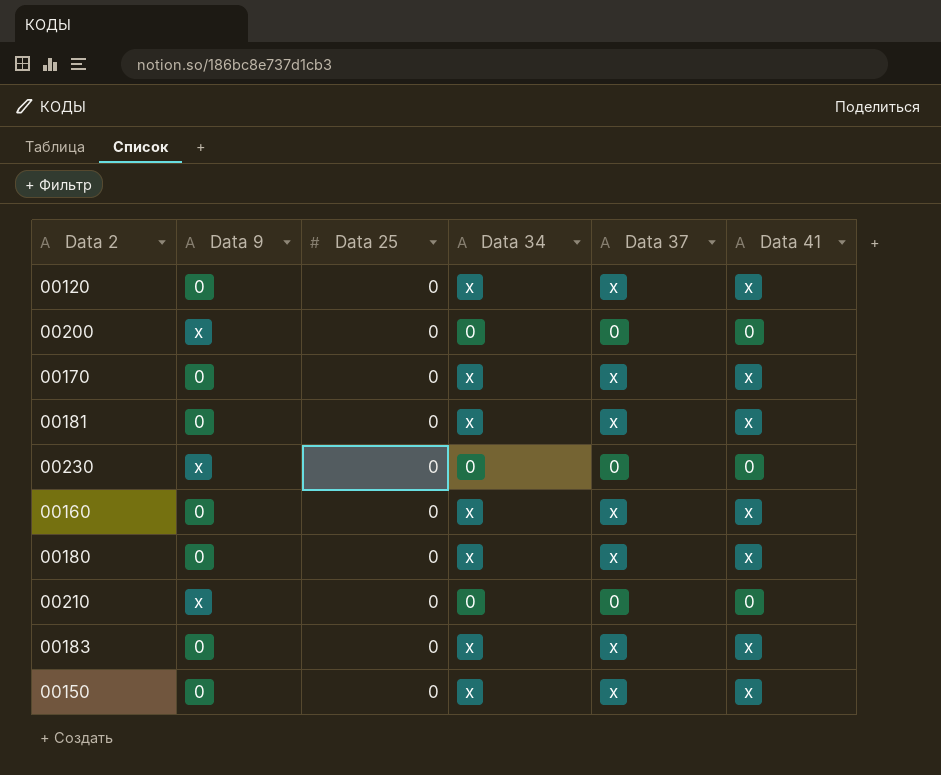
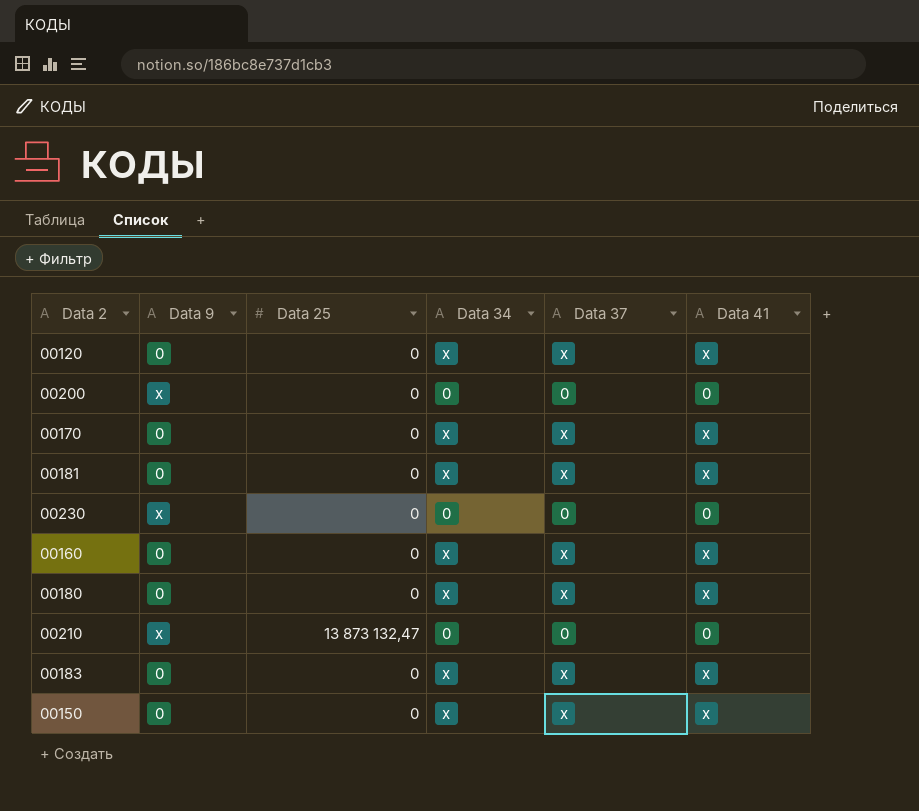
00210 | Data 25: 0 -> 13 873 132,47

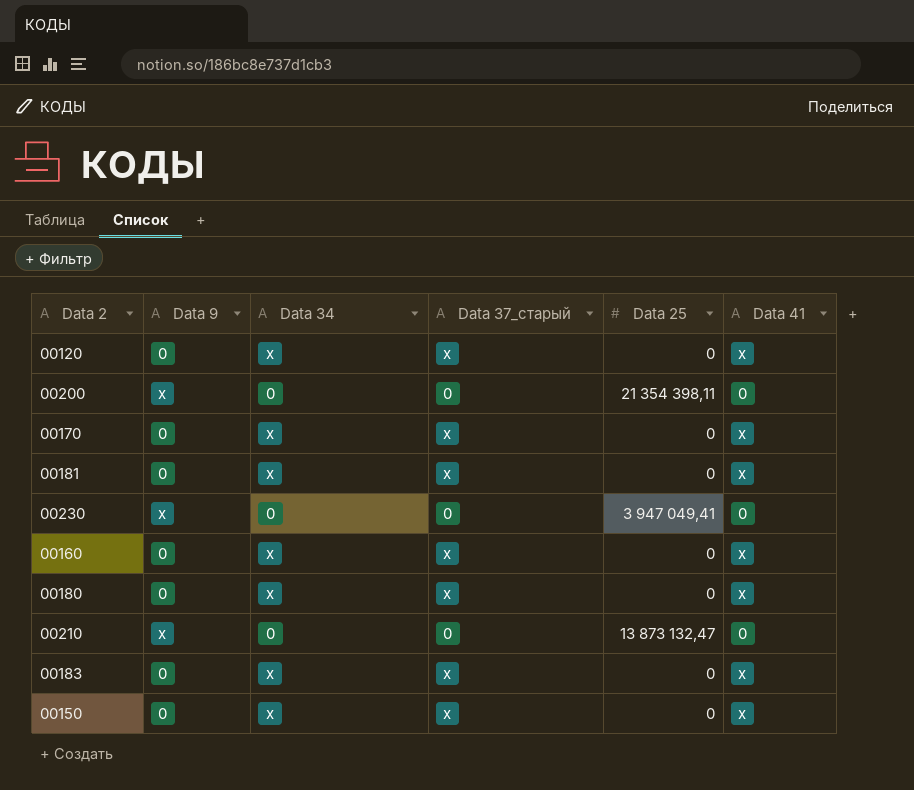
column name: Data 37 -> Data 37_старый
column Data 25 | position: 3 -> 5
00200 | Data 25: 0 -> 21 354 398,11
00230 | Data 25: 0 -> 3 947 049,41

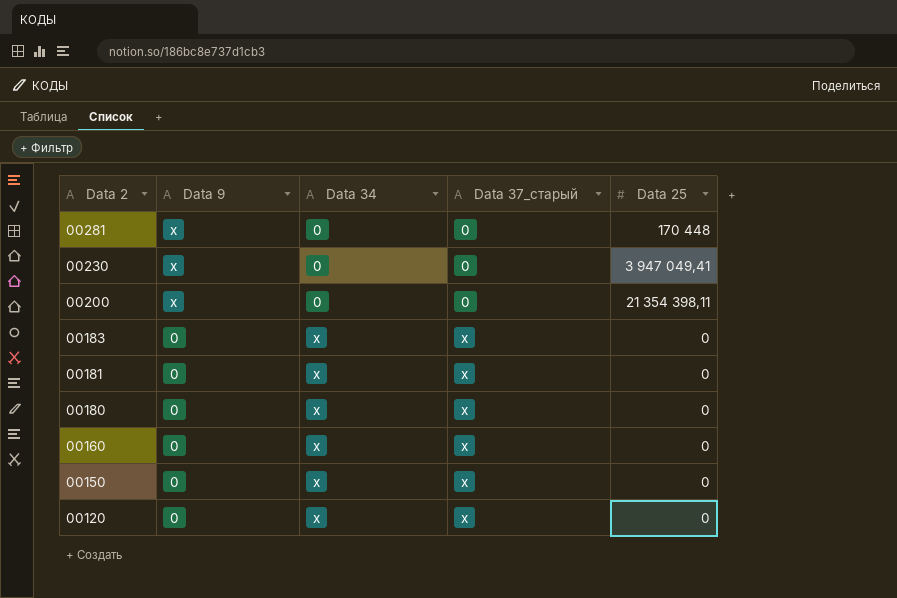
row order: none -> Data 2 descending
column Data 41 | position: 6 -> none
row 00170: 0 | х | х | 0 | х -> none
row 00210: х | 0 | 0 | 13 873 132,47 | 0 -> none
row 00281: none -> х | 0 | 0 | 170 448

